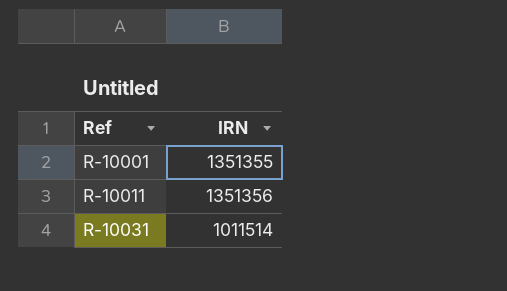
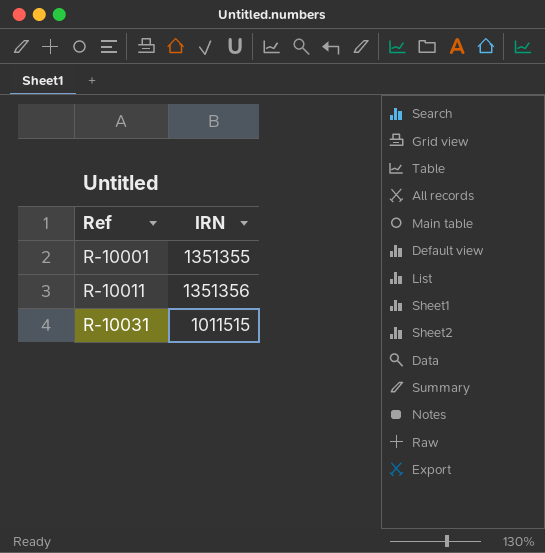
R-10031 | IRN: 1011514 -> 1011515

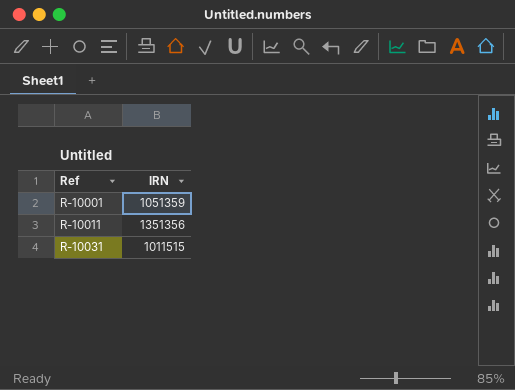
R-10001 | IRN: 1351355 -> 1051359

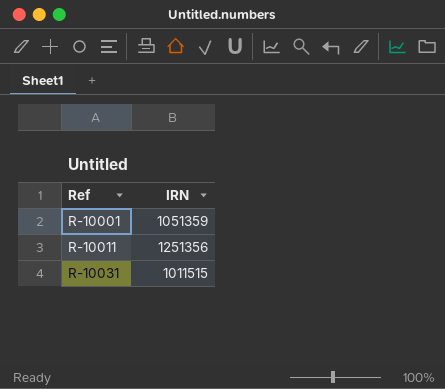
R-10011 | IRN: 1351356 -> 1251356

